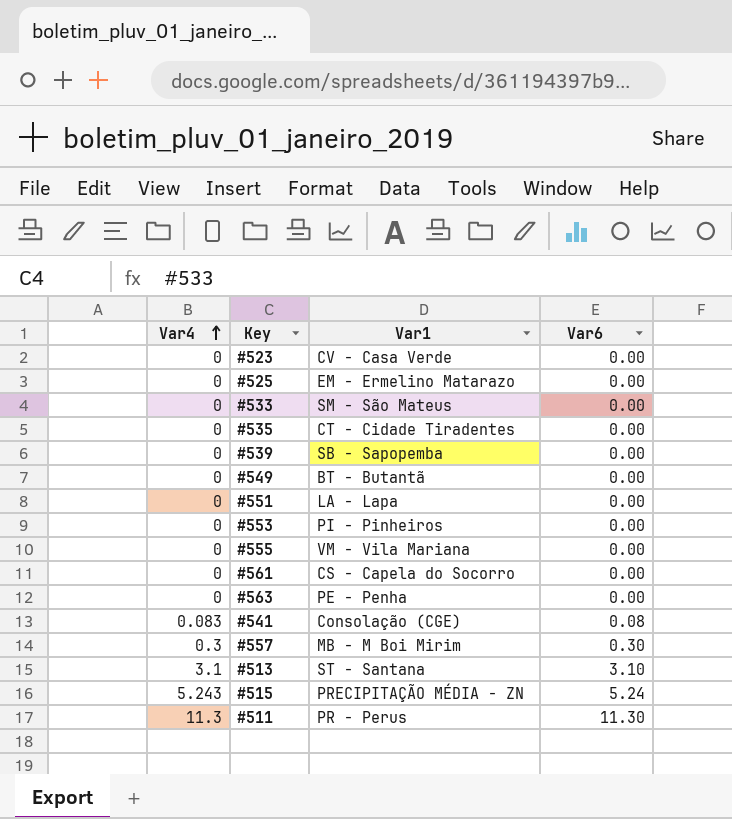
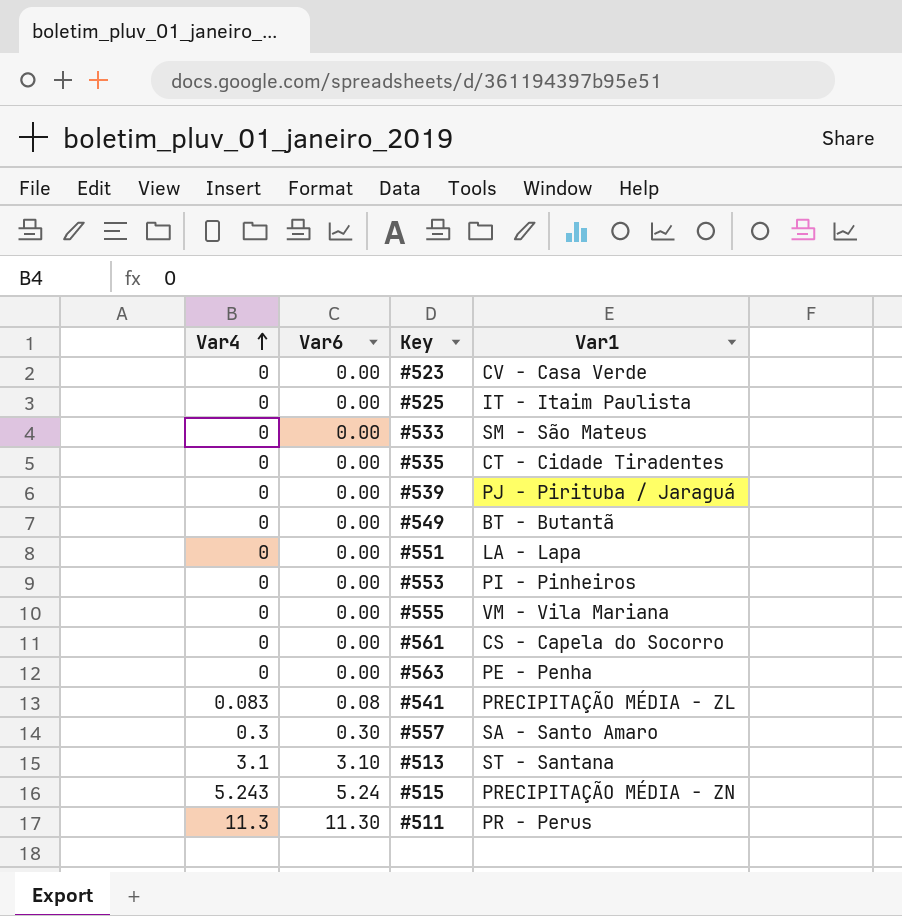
column Var6 | position: 4 -> 2
#525 | Var1: EM - Ermelino Matarazo -> IT - Itaim Paulista
#539 | Var1: SB - Sapopemba -> PJ - Pirituba / Jaraguá
#541 | Var1: Consolação (CGE) -> PRECIPITAÇÃO MÉDIA - ZL
#557 | Var1: MB - M Boi Mirim -> SA - Santo Amaro

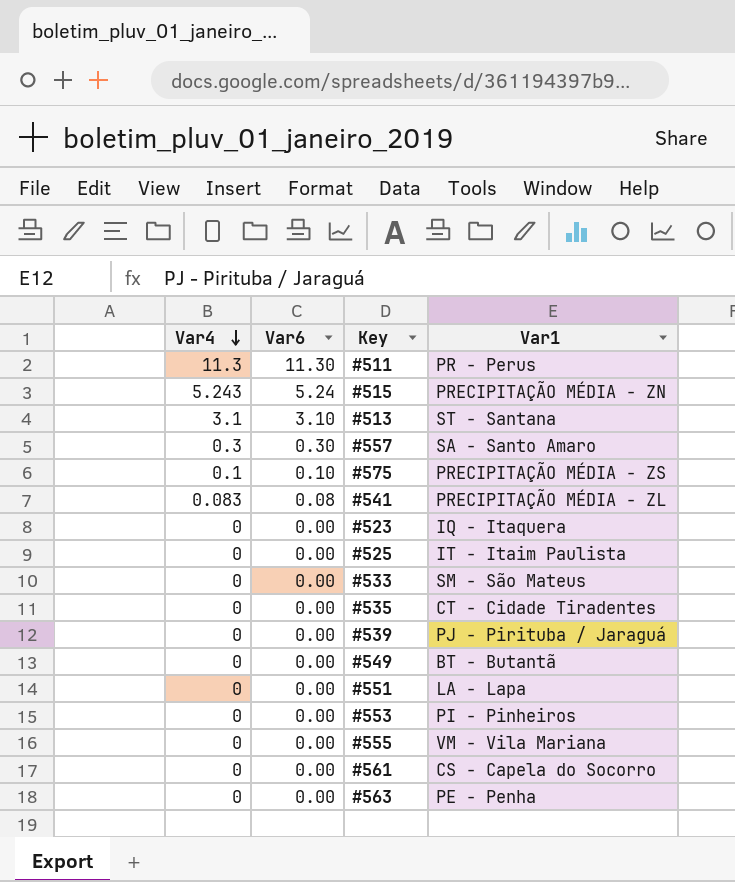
row order: Var4 ascending -> Var4 descending
row #575: none -> 0.1 | 0.10 | PRECIPITAÇÃO MÉDIA - ZS
#523 | Var1: CV - Casa Verde -> IQ - Itaquera

